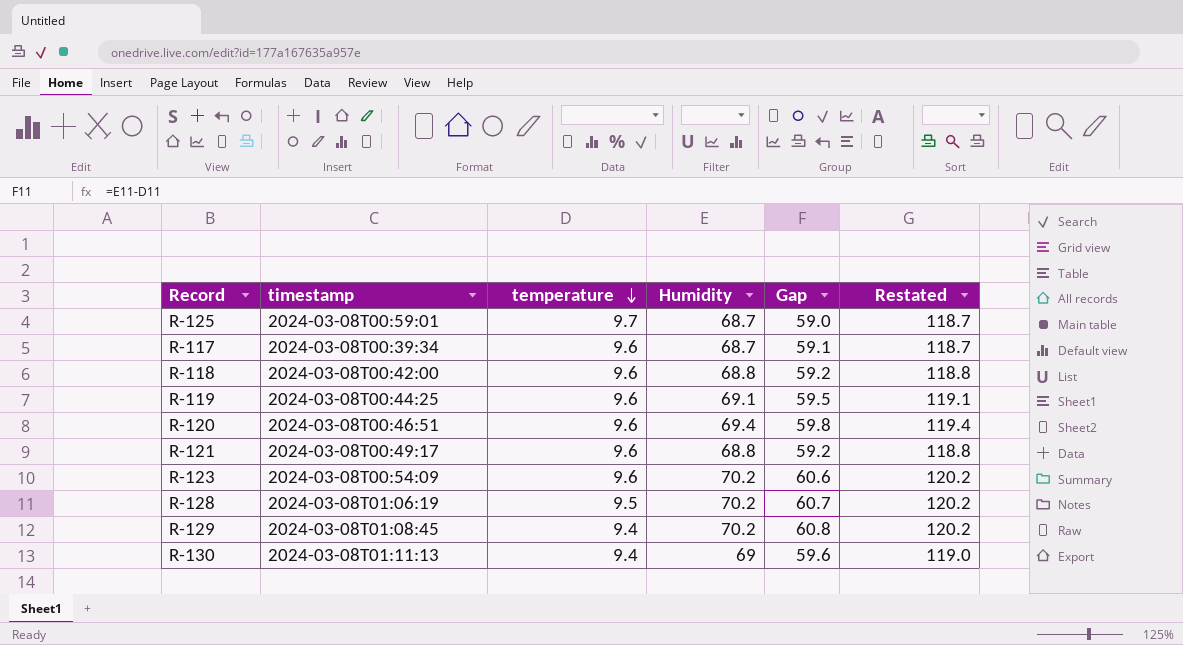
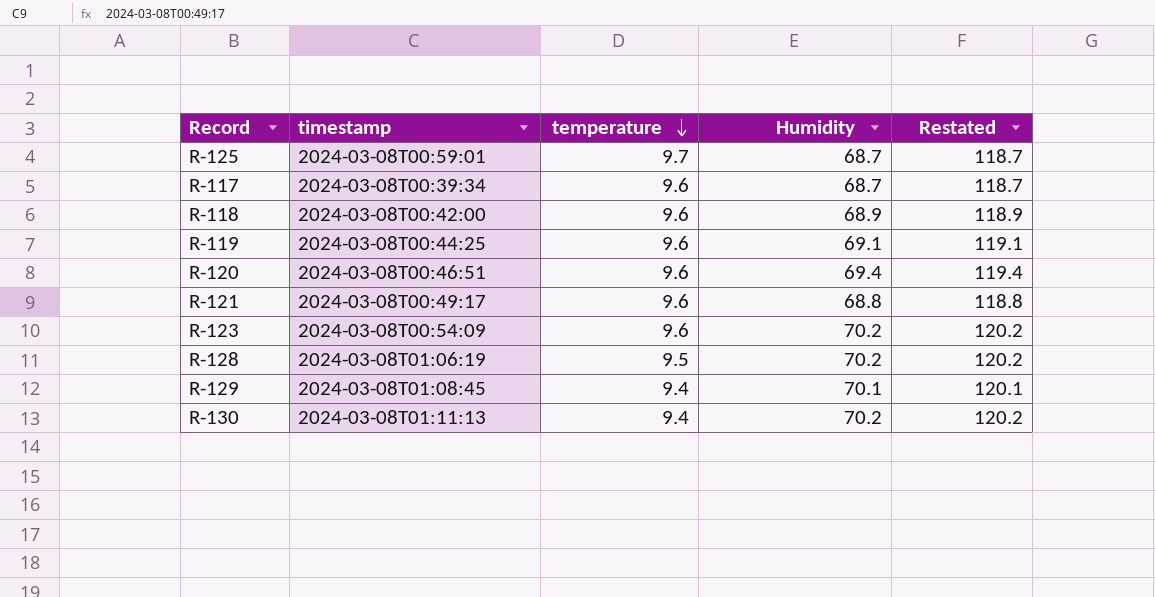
column Gap | formula: [Humidity] - [temperature] -> none
R-118 | Humidity: 68.8 -> 68.9
R-118 | Restated: 118.8 -> 118.9
R-129 | Humidity: 70.2 -> 70.1
R-129 | Restated: 120.2 -> 120.1
R-130 | Humidity: 69 -> 70.2
R-130 | Restated: 119.0 -> 120.2

